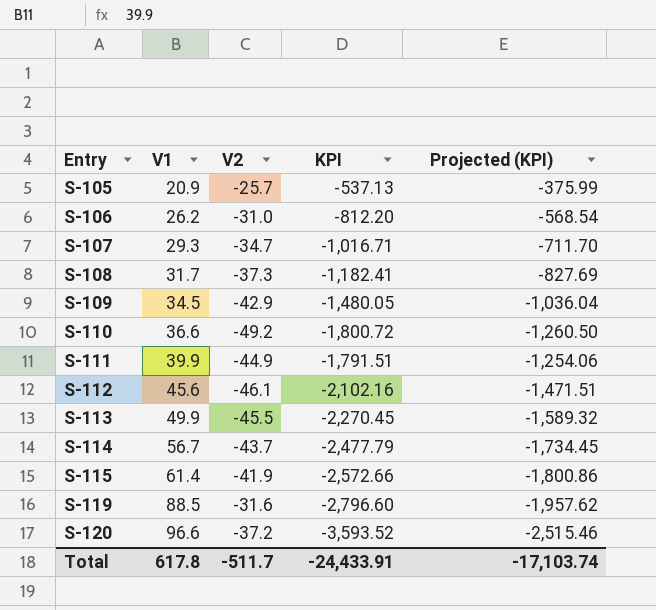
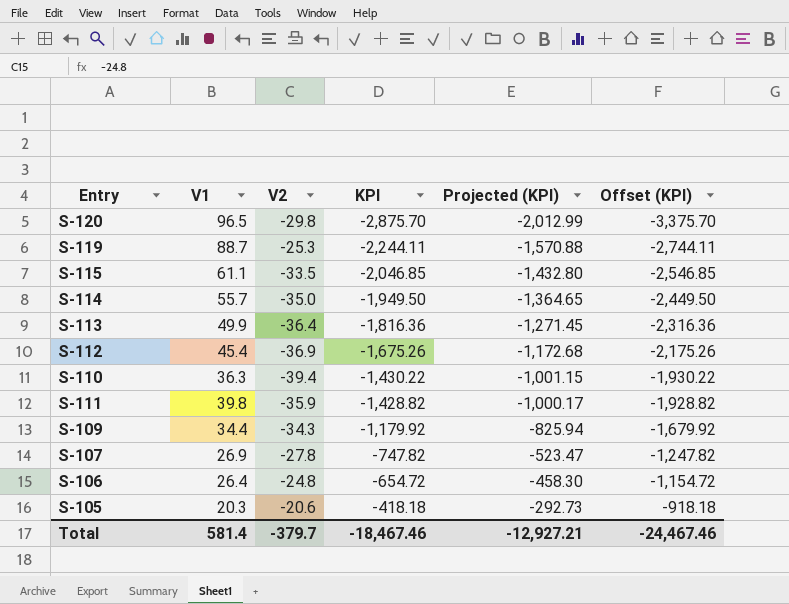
row order: Entry ascending -> KPI ascending
column Offset (KPI) | formula: none -> [KPI] - 500
row S-108: 31.7 | -37.3 | -1,182.41 | -827.69 -> none
S-120 | V1: 96.6 -> 96.5
S-120 | V2: -37.2 -> -29.8
S-120 | KPI: -3,593.52 -> -2,875.70
S-120 | Projected (KPI): -2,515.46 -> -2,012.99
S-119 | V1: 88.5 -> 88.7
S-119 | V2: -31.6 -> -25.3
S-119 | KPI: -2,796.60 -> -2,244.11
S-119 | Projected (KPI): -1,957.62 -> -1,570.88
S-115 | V1: 61.4 -> 61.1
S-115 | V2: -41.9 -> -33.5
S-115 | KPI: -2,572.66 -> -2,046.85
S-115 | Projected (KPI): -1,800.86 -> -1,432.80
S-114 | V1: 56.7 -> 55.7
S-114 | V2: -43.7 -> -35.0
S-114 | KPI: -2,477.79 -> -1,949.50
S-114 | Projected (KPI): -1,734.45 -> -1,364.65
S-113 | V2: -45.5 -> -36.4
S-113 | KPI: -2,270.45 -> -1,816.36
S-113 | Projected (KPI): -1,589.32 -> -1,271.45
S-112 | V1: 45.6 -> 45.4
S-112 | V2: -46.1 -> -36.9
S-112 | KPI: -2,102.16 -> -1,675.26
S-112 | Projected (KPI): -1,471.51 -> -1,172.68
S-110 | V1: 36.6 -> 36.3
S-110 | V2: -49.2 -> -39.4
S-110 | KPI: -1,800.72 -> -1,430.22
S-110 | Projected (KPI): -1,260.50 -> -1,001.15
S-111 | V1: 39.9 -> 39.8
S-111 | V2: -44.9 -> -35.9
S-111 | KPI: -1,791.51 -> -1,428.82
S-111 | Projected (KPI): -1,254.06 -> -1,000.17
S-109 | V1: 34.5 -> 34.4
S-109 | V2: -42.9 -> -34.3
S-109 | KPI: -1,480.05 -> -1,179.92
S-109 | Projected (KPI): -1,036.04 -> -825.94
S-107 | V1: 29.3 -> 26.9
S-107 | V2: -34.7 -> -27.8
S-107 | KPI: -1,016.71 -> -747.82
S-107 | Projected (KPI): -711.70 -> -523.47
S-106 | V1: 26.2 -> 26.4
S-106 | V2: -31.0 -> -24.8
S-106 | KPI: -812.20 -> -654.72
S-106 | Projected (KPI): -568.54 -> -458.30
S-105 | V1: 20.9 -> 20.3
S-105 | V2: -25.7 -> -20.6
S-105 | KPI: -537.13 -> -418.18
S-105 | Projected (KPI): -375.99 -> -292.73
Total | V1: 617.8 -> 581.4
Total | V2: -511.7 -> -379.7
Total | KPI: -24,433.91 -> -18,467.46
Total | Projected (KPI): -17,103.74 -> -12,927.21

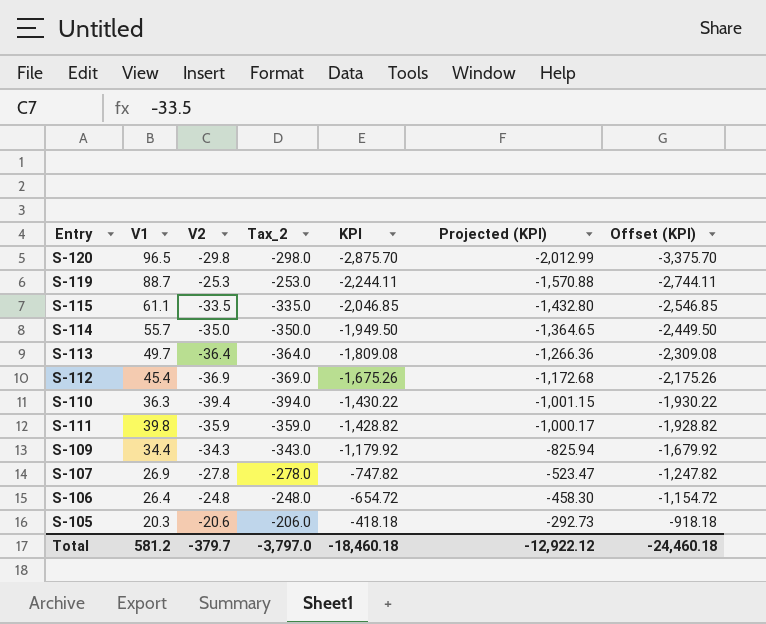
column Tax_2 | formula: none -> [V2] * 10
S-113 | V1: 49.9 -> 49.7
S-113 | KPI: -1,816.36 -> -1,809.08
S-113 | Projected (KPI): -1,271.45 -> -1,266.36
S-113 | Offset (KPI): -2,316.36 -> -2,309.08
Total | V1: 581.4 -> 581.2
Total | KPI: -18,467.46 -> -18,460.18
Total | Projected (KPI): -12,927.21 -> -12,922.12
Total | Offset (KPI): -24,467.46 -> -24,460.18

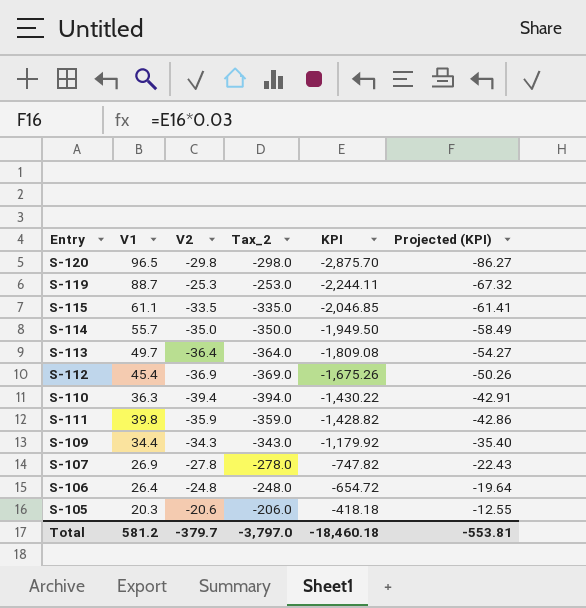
column Offset (KPI) | formula: [KPI] - 500 -> none
column Projected (KPI) | formula: [KPI] * 0.7 -> [KPI] * 0.03
Total | Projected (KPI): -12,922.12 -> -553.81

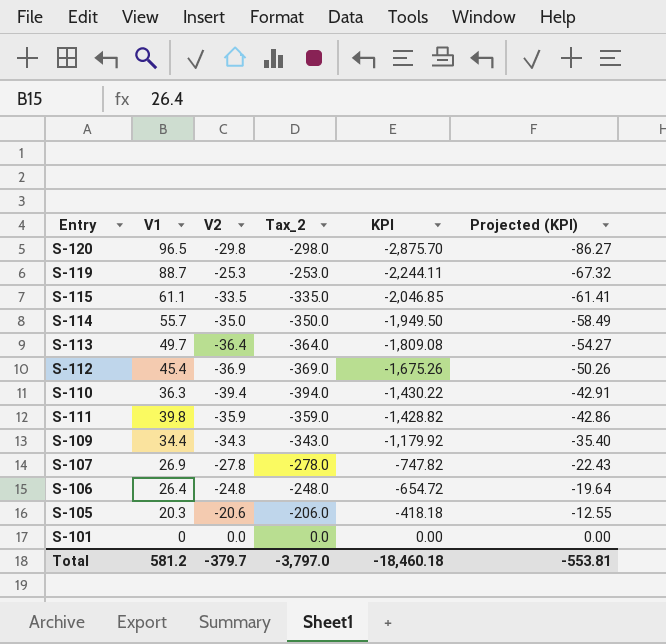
row S-101: none -> 0 | 0.0 | 0.0 | 0.00 | 0.00

